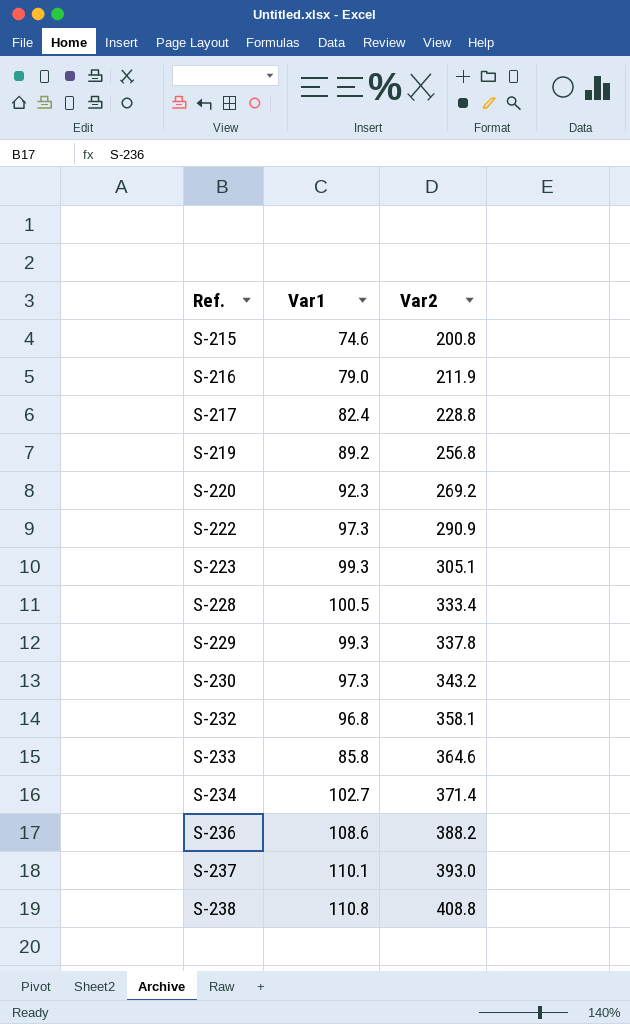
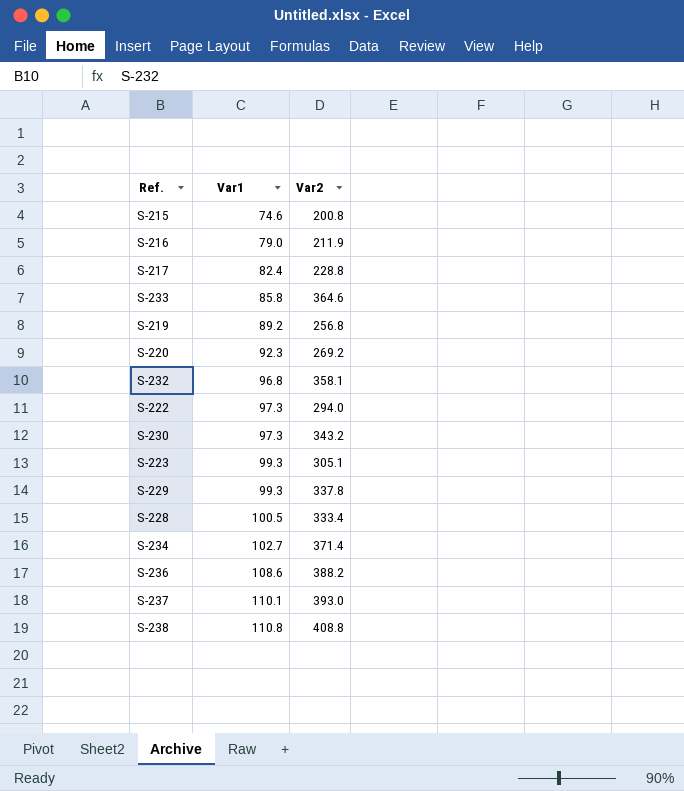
row order: Ref. ascending -> Var1 ascending
S-222 | Var2: 290.9 -> 294.0

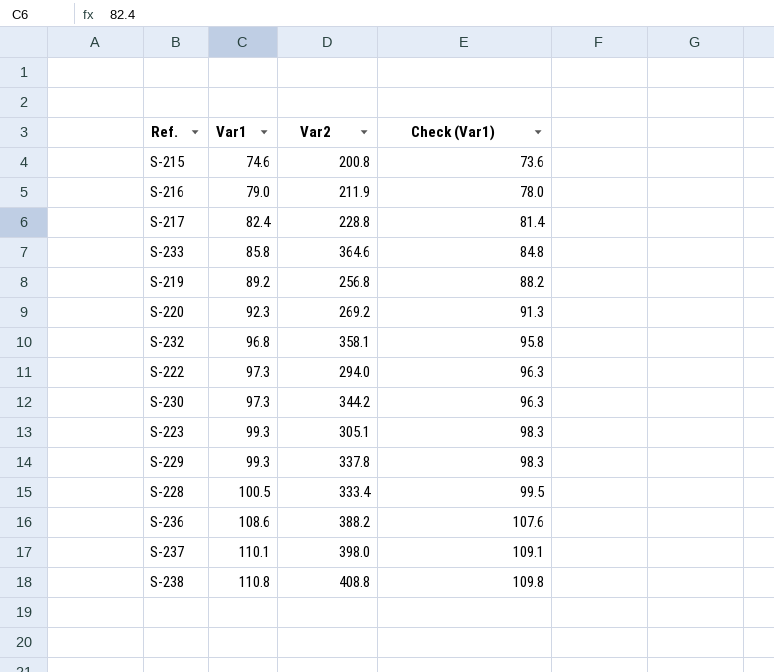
column Check (Var1) | formula: none -> [Var1] - 1
row S-234: 102.7 | 371.4 -> none
S-230 | Var2: 343.2 -> 344.2
S-237 | Var2: 393.0 -> 398.0

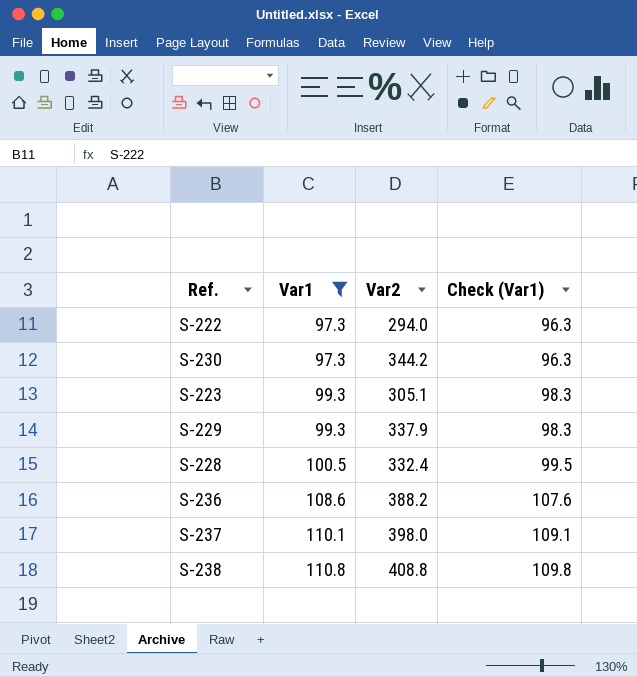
filter: none -> Var1 >= 97.3
S-229 | Var2: 337.8 -> 337.9
S-228 | Var2: 333.4 -> 332.4

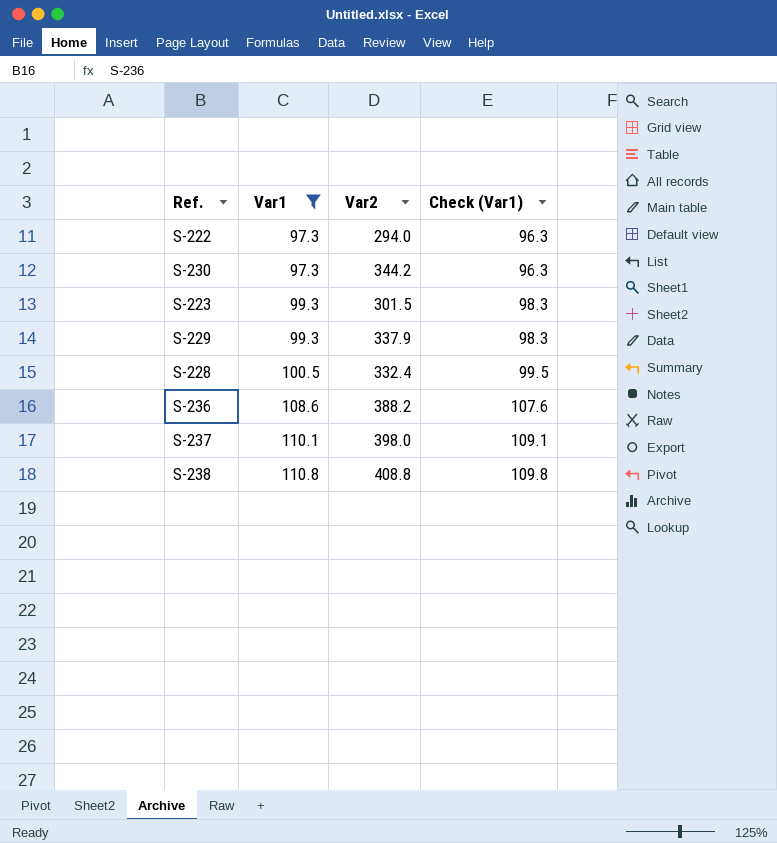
S-223 | Var2: 305.1 -> 301.5

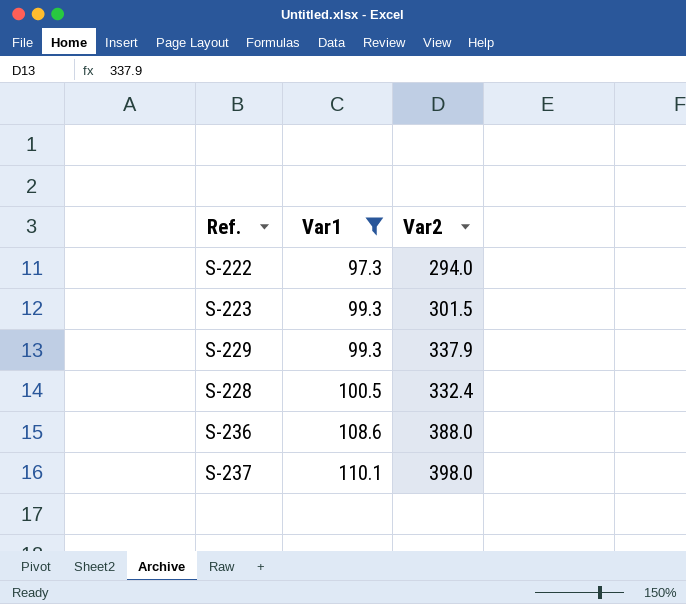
column Check (Var1) | formula: [Var1] - 1 -> none
row S-230: 97.3 | 344.2 | 96.3 -> none
row S-238: 110.8 | 408.8 | 109.8 -> none
S-236 | Var2: 388.2 -> 388.0

